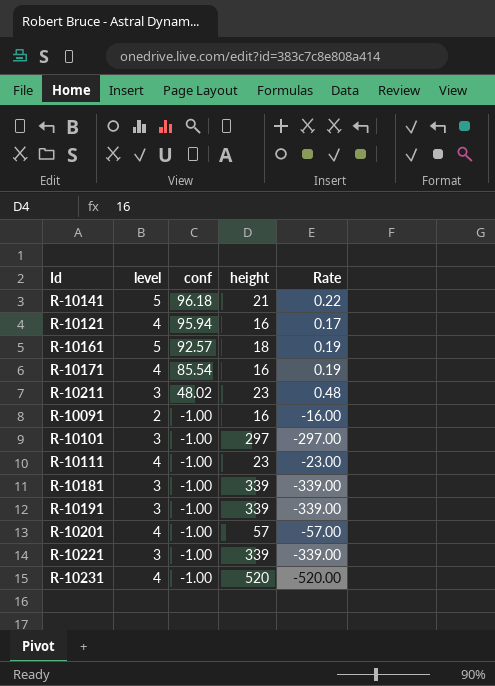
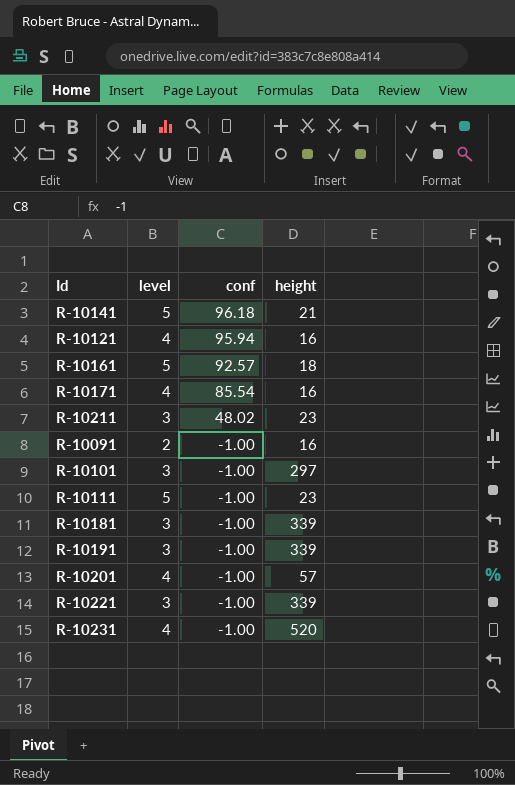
column Rate | formula: [height] / [conf] -> none
R-10111 | level: 4 -> 5

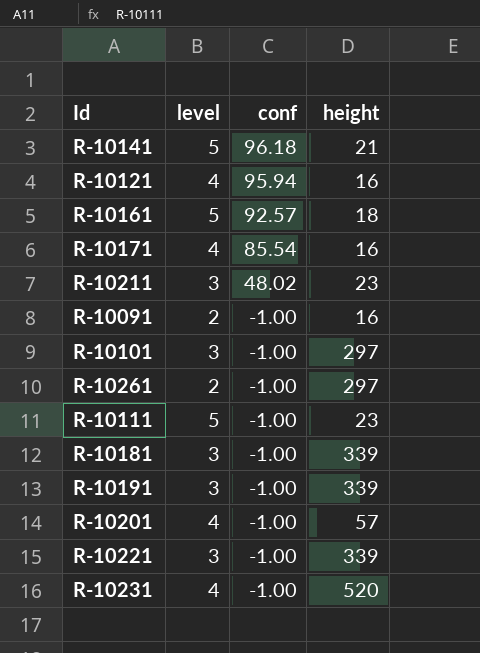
row R-10261: none -> 2 | -1.00 | 297

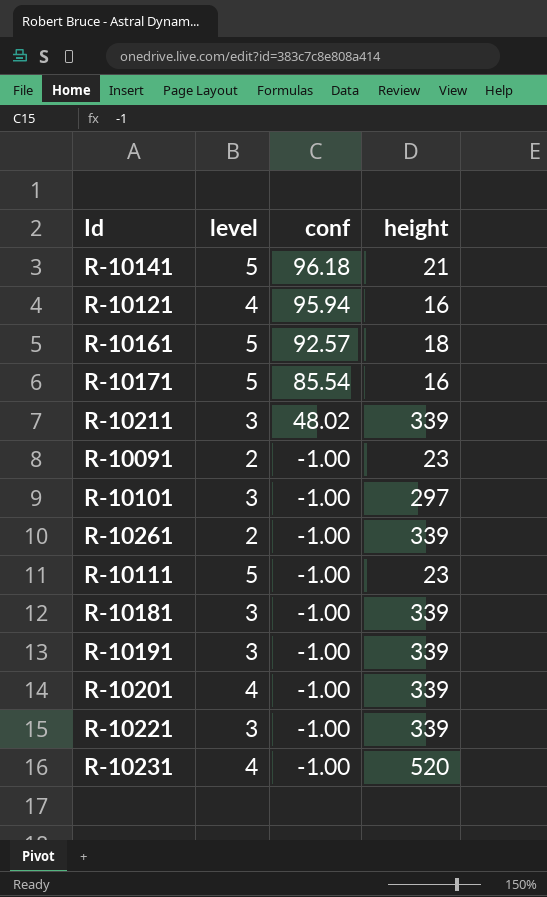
R-10171 | level: 4 -> 5
R-10211 | height: 23 -> 339
R-10091 | height: 16 -> 23
R-10261 | height: 297 -> 339
R-10201 | height: 57 -> 339

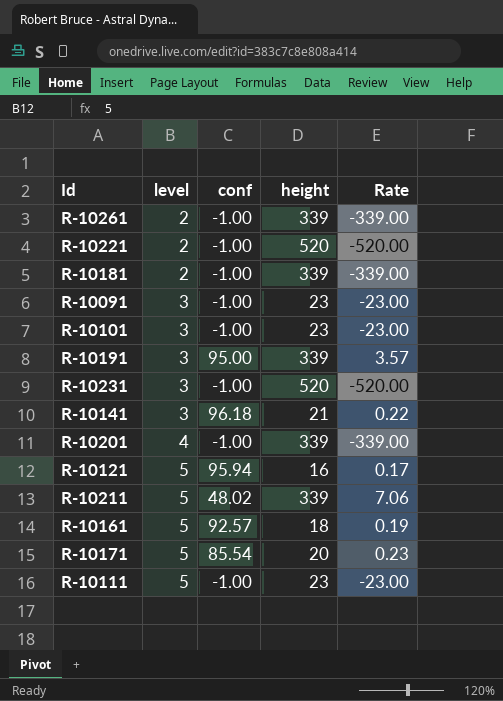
row order: conf descending -> level ascending
column Rate | formula: none -> [height] / [conf]
R-10221 | level: 3 -> 2
R-10221 | height: 339 -> 520
R-10181 | level: 3 -> 2
R-10091 | level: 2 -> 3
R-10101 | height: 297 -> 23
R-10191 | conf: -1.00 -> 95.00
R-10231 | level: 4 -> 3
R-10141 | level: 5 -> 3
R-10121 | level: 4 -> 5
R-10211 | level: 3 -> 5
R-10171 | height: 16 -> 20

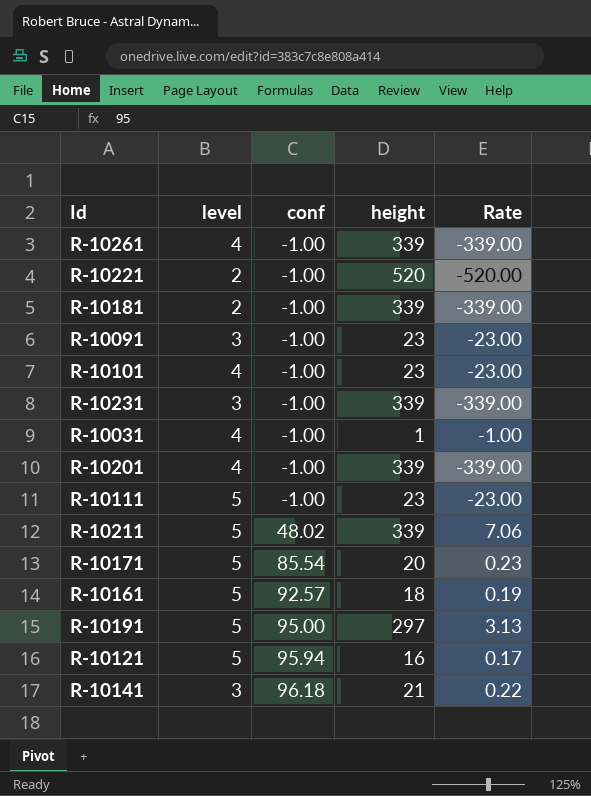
row order: level ascending -> conf ascending
R-10261 | level: 2 -> 4
R-10101 | level: 3 -> 4
R-10231 | height: 520 -> 339
R-10231 | Rate: -520.00 -> -339.00
row R-10031: none -> 4 | -1.00 | 1 | -1.00
R-10191 | level: 3 -> 5
R-10191 | height: 339 -> 297
R-10191 | Rate: 3.57 -> 3.13

